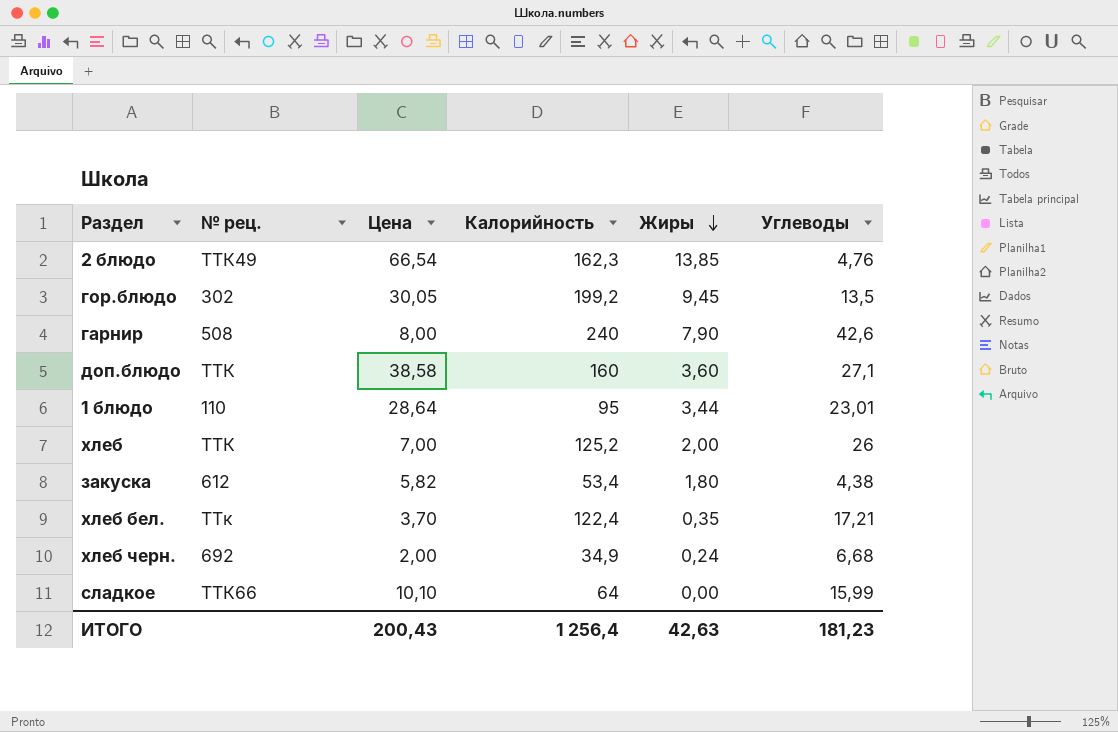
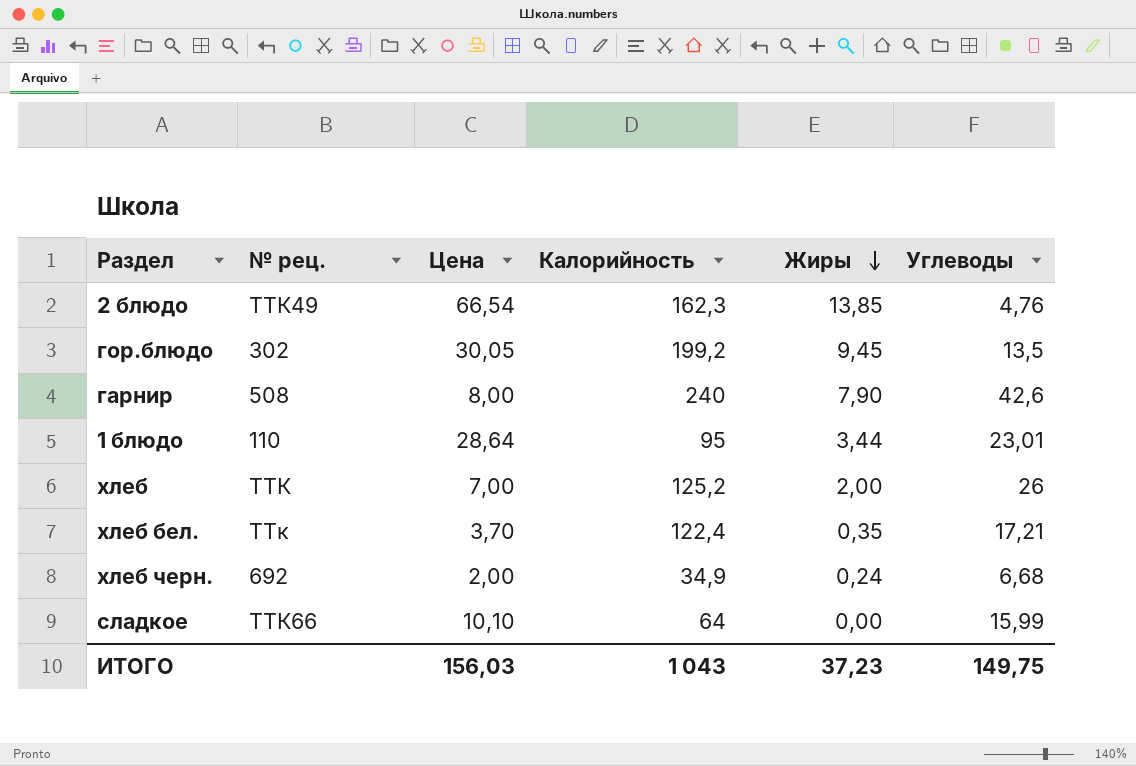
row доп.блюдо: ТТК | 38,58 | 160 | 3,60 | 27,1 -> none
row закуска: 612 | 5,82 | 53,4 | 1,80 | 4,38 -> none
ИТОГО | Цена: 200,43 -> 156,03
ИТОГО | Калорийность: 1 256,4 -> 1 043
ИТОГО | Жиры: 42,63 -> 37,23
ИТОГО | Углеводы: 181,23 -> 149,75

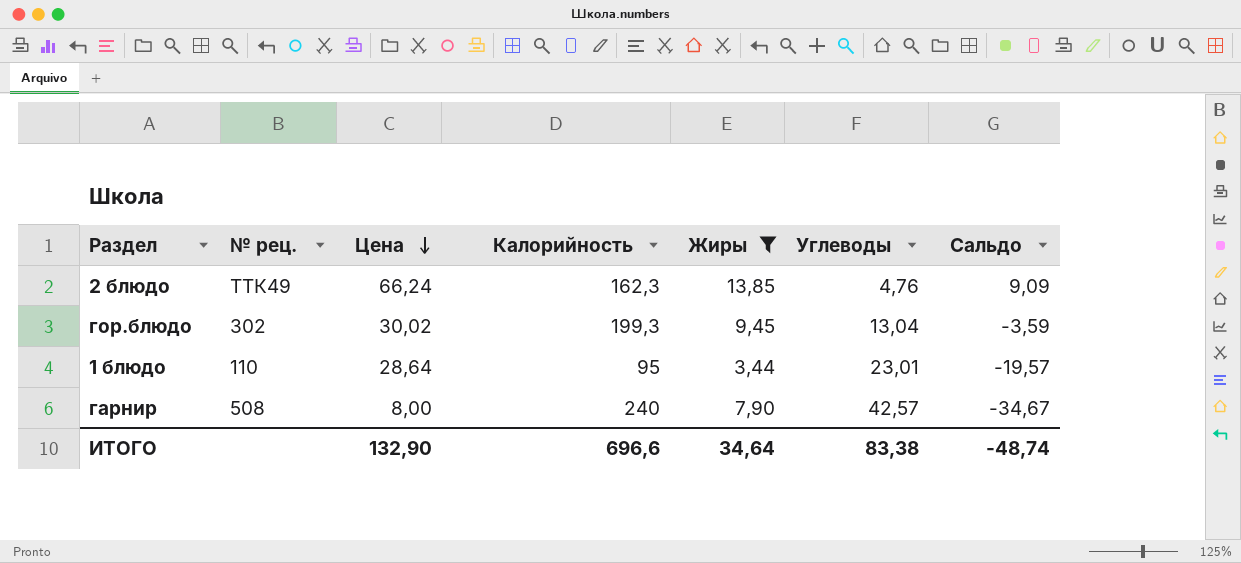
filter: none -> Жиры >= 3,44
row order: Жиры descending -> Цена descending
column Сальдо | formula: none -> [Жиры] - [Углеводы]
2 блюдо | Цена: 66,54 -> 66,24
гор.блюдо | Цена: 30,05 -> 30,02
гор.блюдо | Калорийность: 199,2 -> 199,3
гор.блюдо | Углеводы: 13,5 -> 13,04
гарнир | Углеводы: 42,6 -> 42,57
ИТОГО | Цена: 156,03 -> 132,90
ИТОГО | Калорийность: 1 043 -> 696,6
ИТОГО | Жиры: 37,23 -> 34,64
ИТОГО | Углеводы: 149,75 -> 83,38

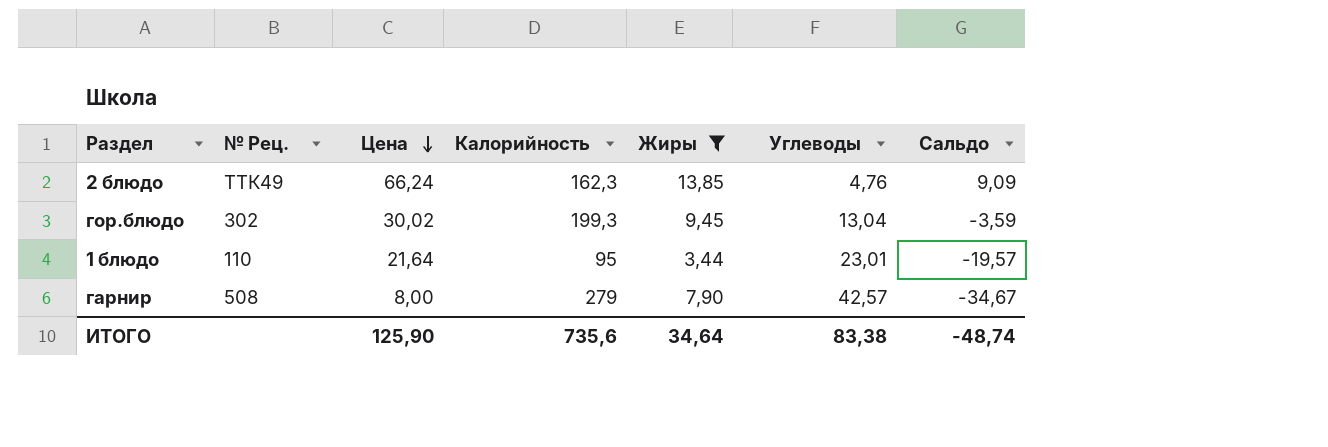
column name: № рец. -> № Рец.
1 блюдо | Цена: 28,64 -> 21,64
гарнир | Калорийность: 240 -> 279
ИТОГО | Цена: 132,90 -> 125,90
ИТОГО | Калорийность: 696,6 -> 735,6

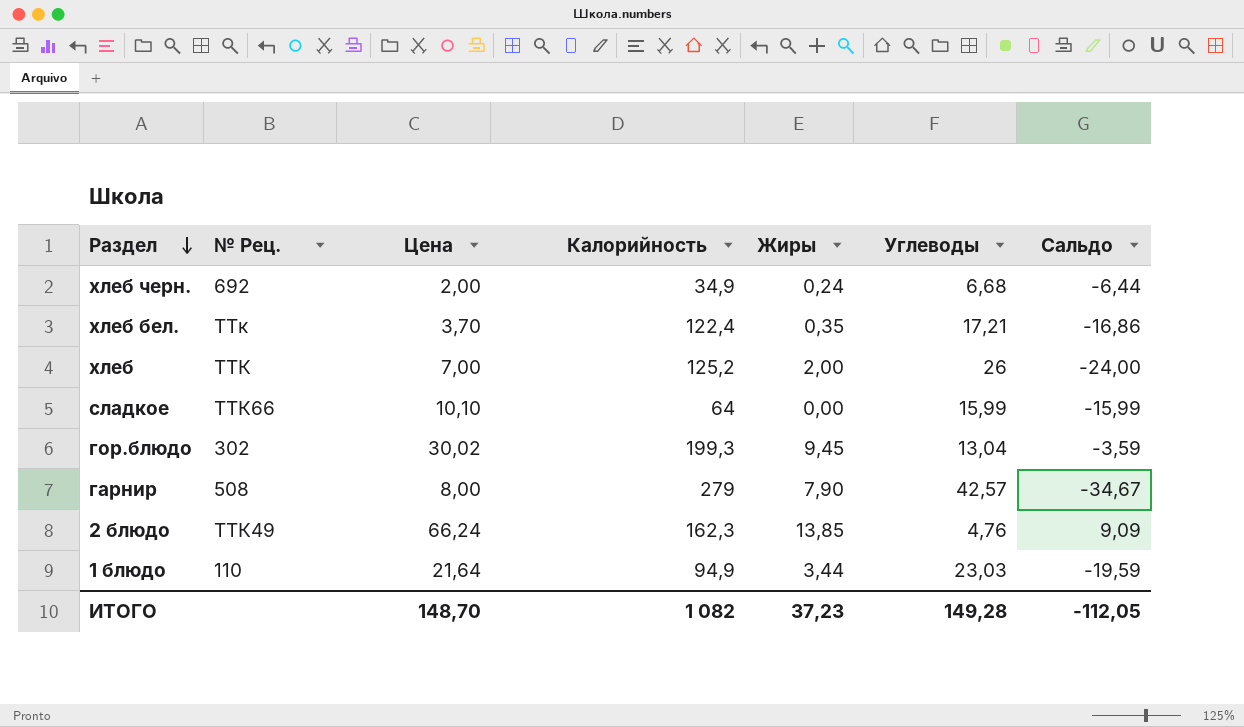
filter: Жиры >= 3,44 -> none
row order: Цена descending -> Раздел descending
1 блюдо | Калорийность: 95 -> 94,9
1 блюдо | Углеводы: 23,01 -> 23,03
1 блюдо | Сальдо: -19,57 -> -19,59
ИТОГО | Цена: 125,90 -> 148,70
ИТОГО | Калорийность: 735,6 -> 1 082
ИТОГО | Жиры: 34,64 -> 37,23
ИТОГО | Углеводы: 83,38 -> 149,28
ИТОГО | Сальдо: -48,74 -> -112,05

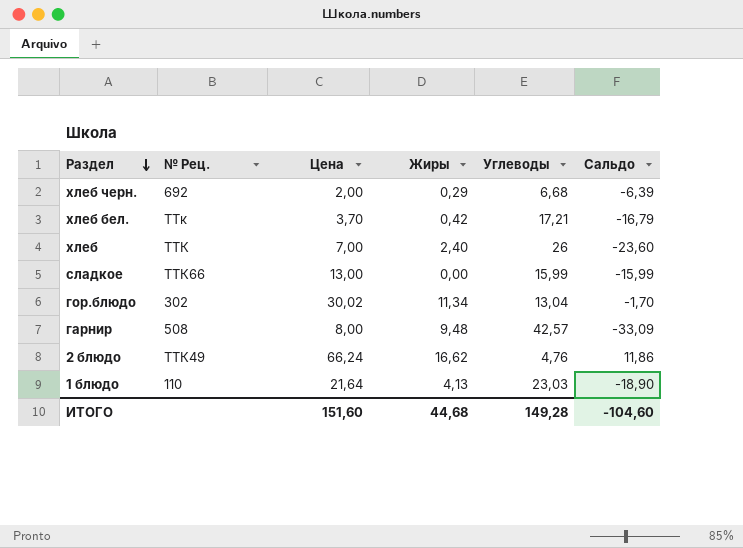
column Калорийность | position: 4 -> none
хлеб черн. | Жиры: 0,24 -> 0,29
хлеб черн. | Сальдо: -6,44 -> -6,39
хлеб бел. | Жиры: 0,35 -> 0,42
хлеб бел. | Сальдо: -16,86 -> -16,79
хлеб | Жиры: 2,00 -> 2,40
хлеб | Сальдо: -24,00 -> -23,60
сладкое | Цена: 10,10 -> 13,00
гор.блюдо | Жиры: 9,45 -> 11,34
гор.блюдо | Сальдо: -3,59 -> -1,70
гарнир | Жиры: 7,90 -> 9,48
гарнир | Сальдо: -34,67 -> -33,09
2 блюдо | Жиры: 13,85 -> 16,62
2 блюдо | Сальдо: 9,09 -> 11,86
1 блюдо | Жиры: 3,44 -> 4,13
1 блюдо | Сальдо: -19,59 -> -18,90
ИТОГО | Цена: 148,70 -> 151,60
ИТОГО | Жиры: 37,23 -> 44,68
ИТОГО | Сальдо: -112,05 -> -104,60

